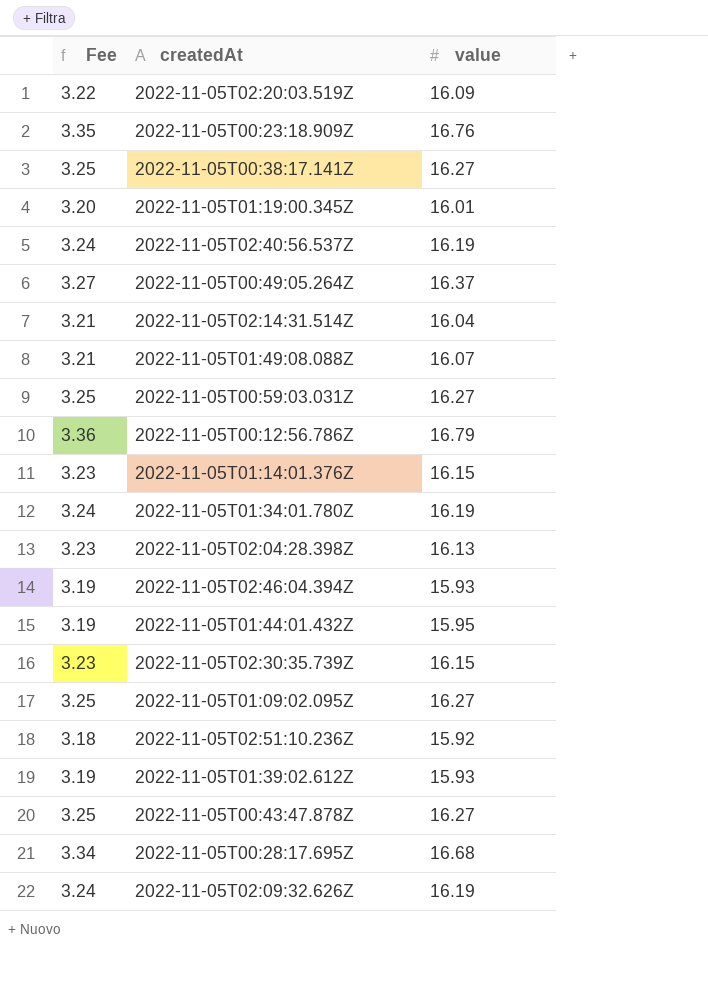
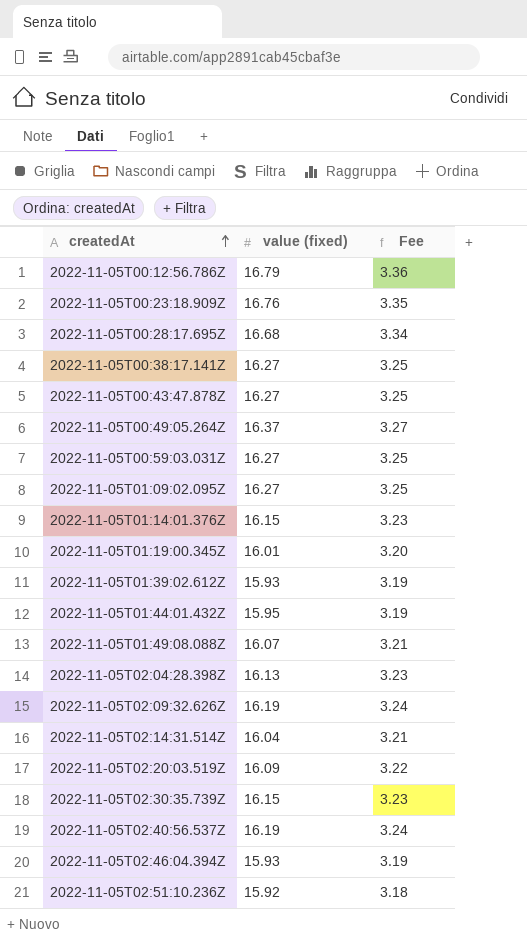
row order: none -> createdAt ascending
column name: value -> value (fixed)
column Fee | position: 1 -> 3
row 2022-11-05T01:34:01.780Z: 3.24 | 16.19 -> none

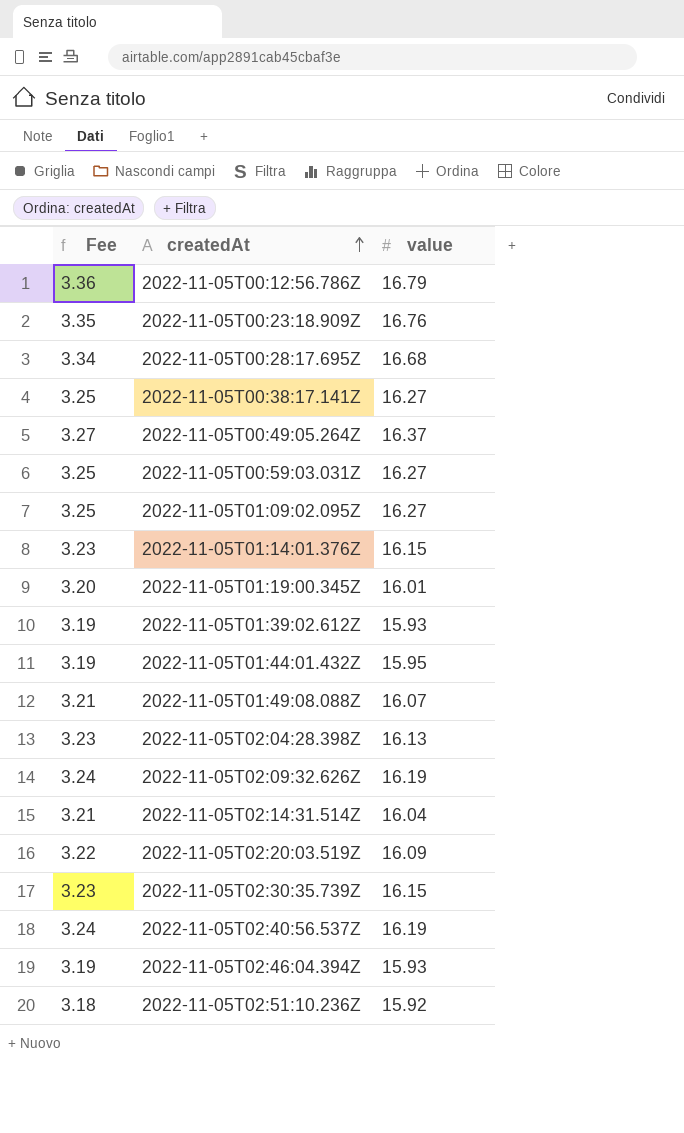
column Fee | position: 3 -> 1
column name: value (fixed) -> value
row 2022-11-05T00:43:47.878Z: 16.27 | 3.25 -> none

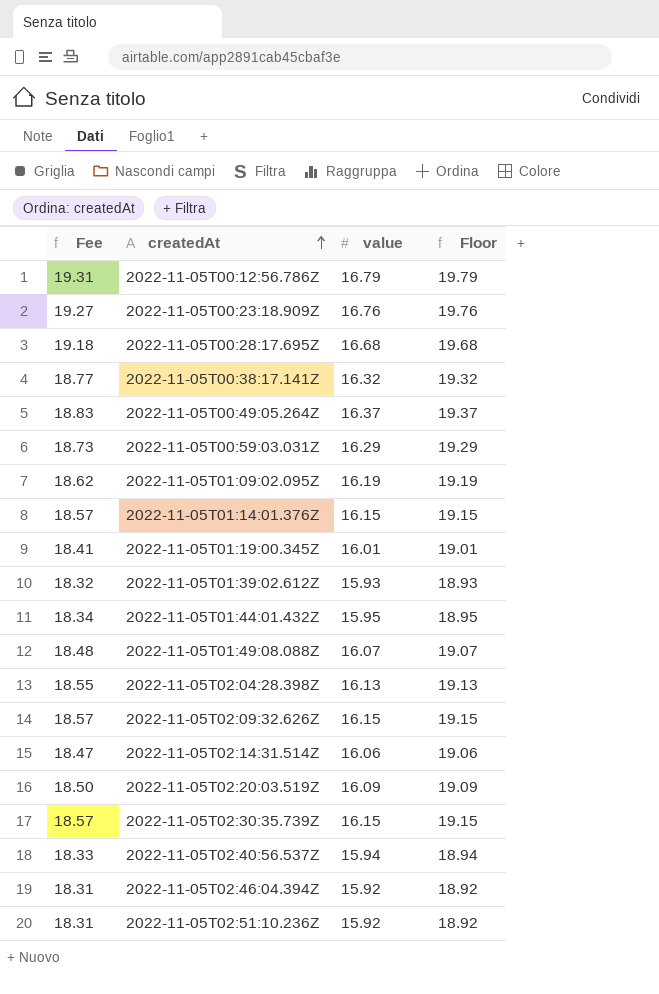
column Fee | formula: [value] * 0.2 -> [value] * 1.15
column Floor | formula: none -> [value] + 3
2022-11-05T00:38:17.141Z | value: 16.27 -> 16.32
2022-11-05T00:59:03.031Z | value: 16.27 -> 16.29
2022-11-05T01:09:02.095Z | value: 16.27 -> 16.19
2022-11-05T02:09:32.626Z | value: 16.19 -> 16.15
2022-11-05T02:14:31.514Z | value: 16.04 -> 16.06
2022-11-05T02:40:56.537Z | value: 16.19 -> 15.94
2022-11-05T02:46:04.394Z | value: 15.93 -> 15.92

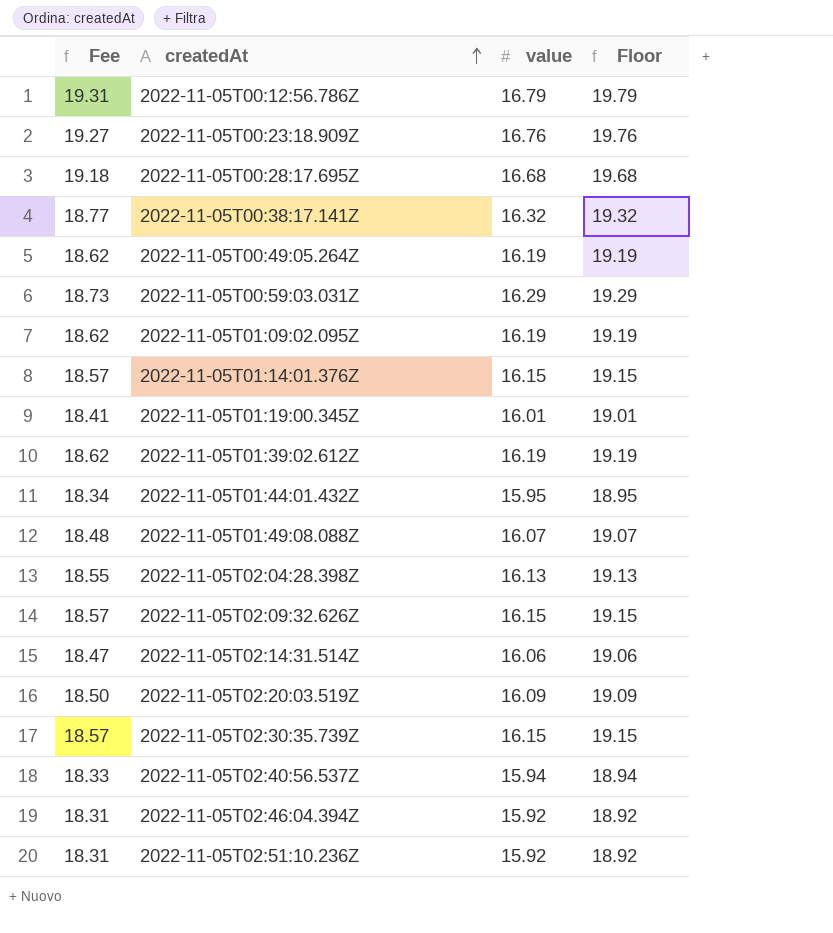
2022-11-05T00:49:05.264Z | Fee: 18.83 -> 18.62
2022-11-05T00:49:05.264Z | value: 16.37 -> 16.19
2022-11-05T00:49:05.264Z | Floor: 19.37 -> 19.19
2022-11-05T01:39:02.612Z | Fee: 18.32 -> 18.62
2022-11-05T01:39:02.612Z | value: 15.93 -> 16.19
2022-11-05T01:39:02.612Z | Floor: 18.93 -> 19.19

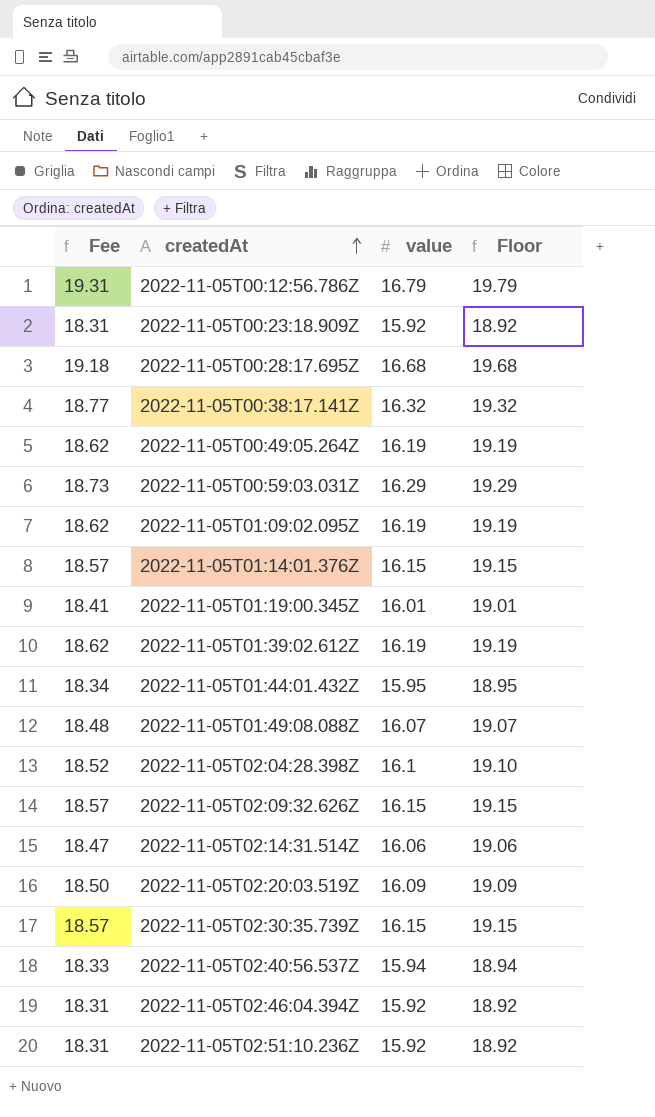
2022-11-05T00:23:18.909Z | Fee: 19.27 -> 18.31
2022-11-05T00:23:18.909Z | value: 16.76 -> 15.92
2022-11-05T00:23:18.909Z | Floor: 19.76 -> 18.92
2022-11-05T02:04:28.398Z | Fee: 18.55 -> 18.52
2022-11-05T02:04:28.398Z | value: 16.13 -> 16.1
2022-11-05T02:04:28.398Z | Floor: 19.13 -> 19.10

